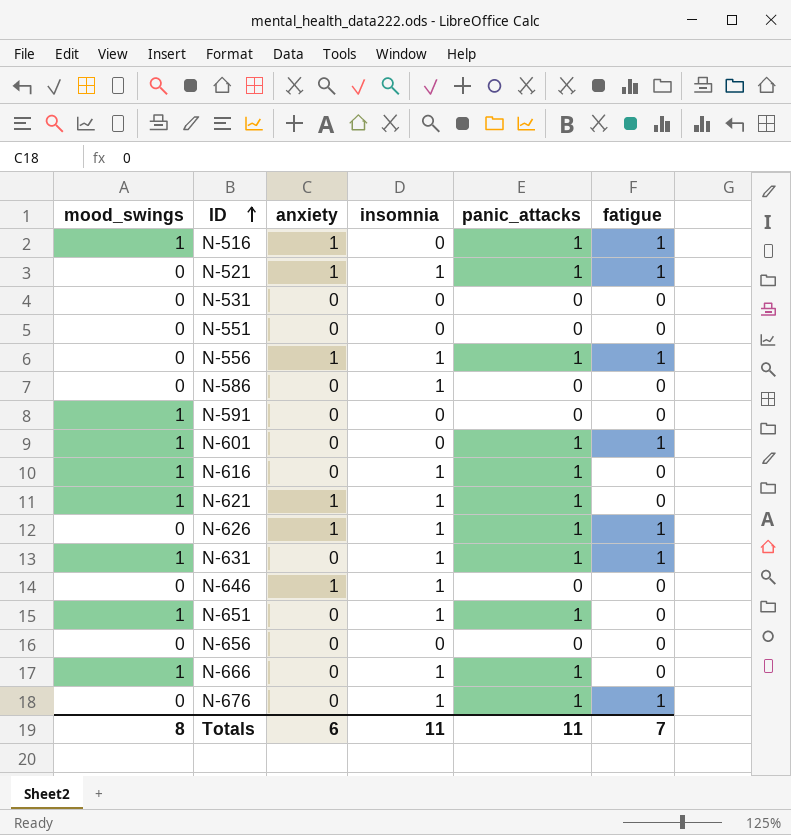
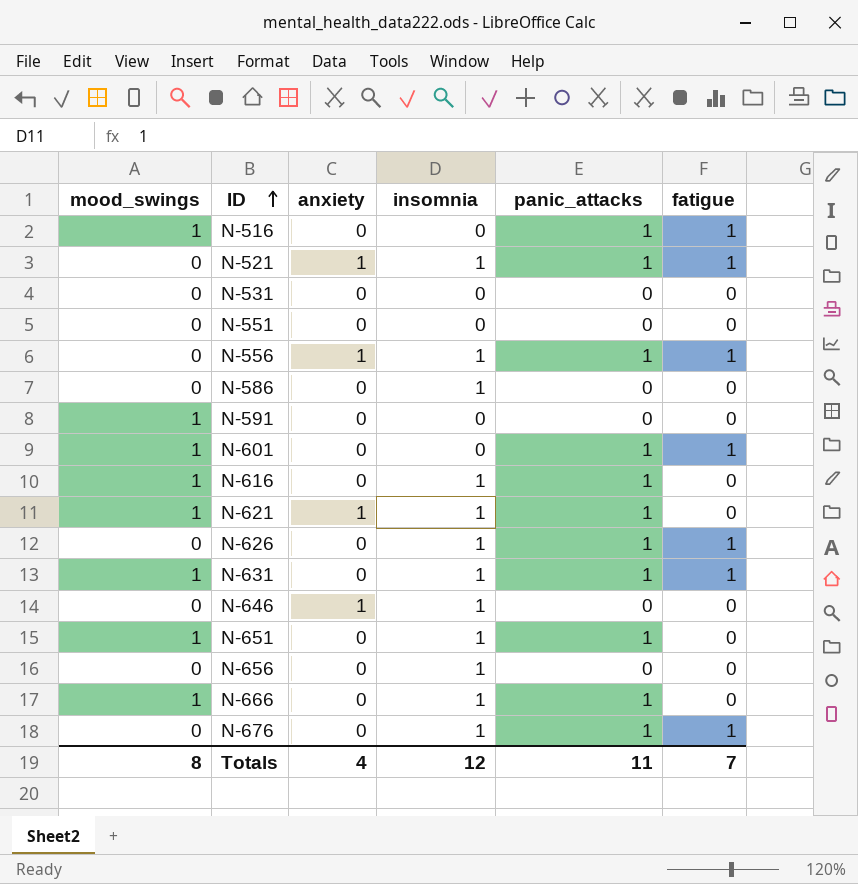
N-516 | anxiety: 1 -> 0
N-626 | anxiety: 1 -> 0
N-656 | insomnia: 0 -> 1
Totals | anxiety: 6 -> 4
Totals | insomnia: 11 -> 12

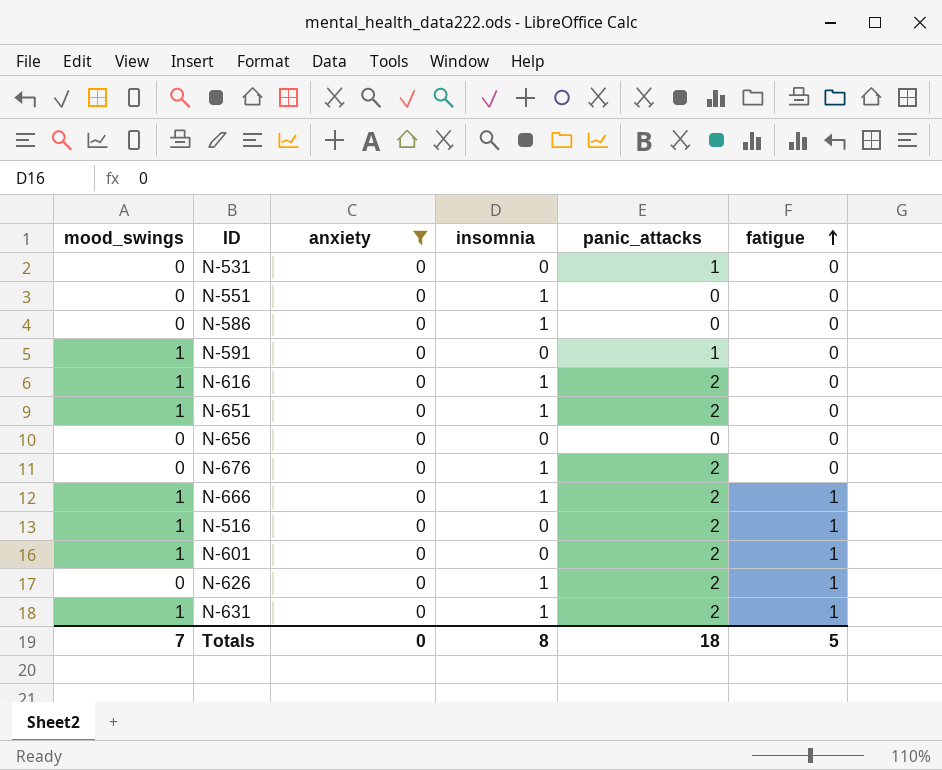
filter: none -> anxiety = 0
row order: ID ascending -> fatigue ascending
N-531 | panic_attacks: 0 -> 1
N-551 | insomnia: 0 -> 1
N-591 | panic_attacks: 0 -> 1
N-616 | panic_attacks: 1 -> 2
N-651 | panic_attacks: 1 -> 2
N-656 | insomnia: 1 -> 0
N-676 | panic_attacks: 1 -> 2
N-676 | fatigue: 1 -> 0
N-666 | panic_attacks: 1 -> 2
N-666 | fatigue: 0 -> 1
N-516 | panic_attacks: 1 -> 2
N-601 | panic_attacks: 1 -> 2
N-626 | panic_attacks: 1 -> 2
N-631 | panic_attacks: 1 -> 2
Totals | mood_swings: 8 -> 7
Totals | anxiety: 4 -> 0
Totals | insomnia: 12 -> 8
Totals | panic_attacks: 11 -> 18
Totals | fatigue: 7 -> 5

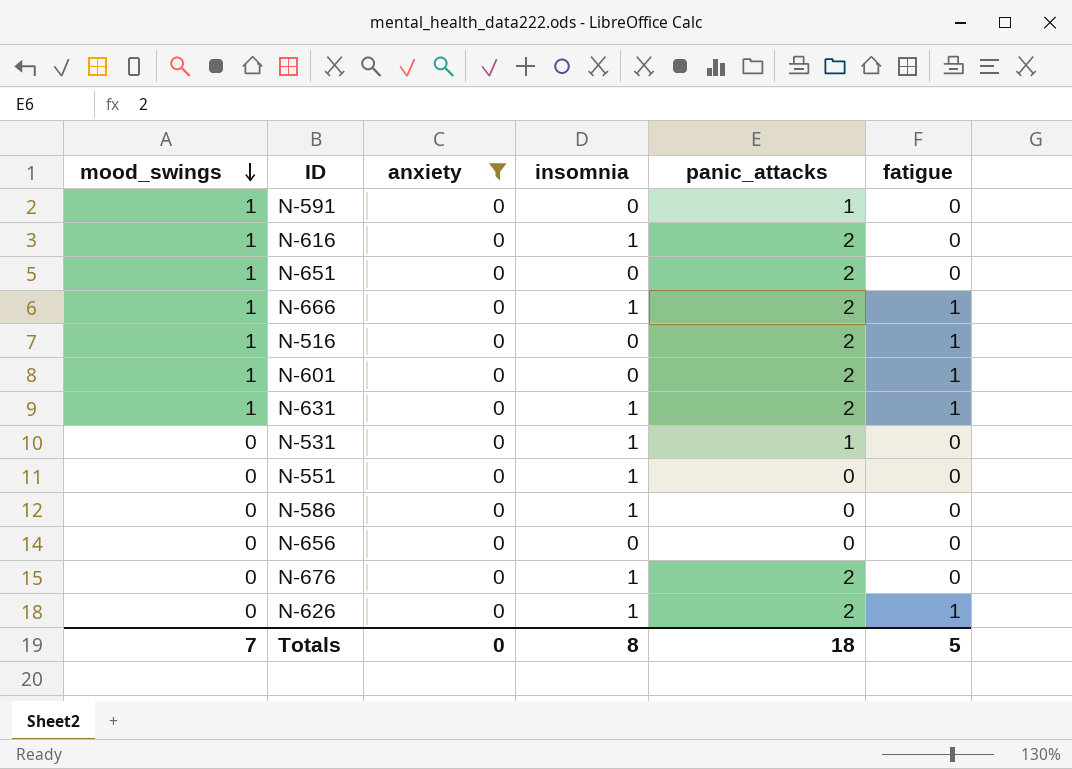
row order: fatigue ascending -> mood_swings descending
N-651 | insomnia: 1 -> 0
N-531 | insomnia: 0 -> 1

